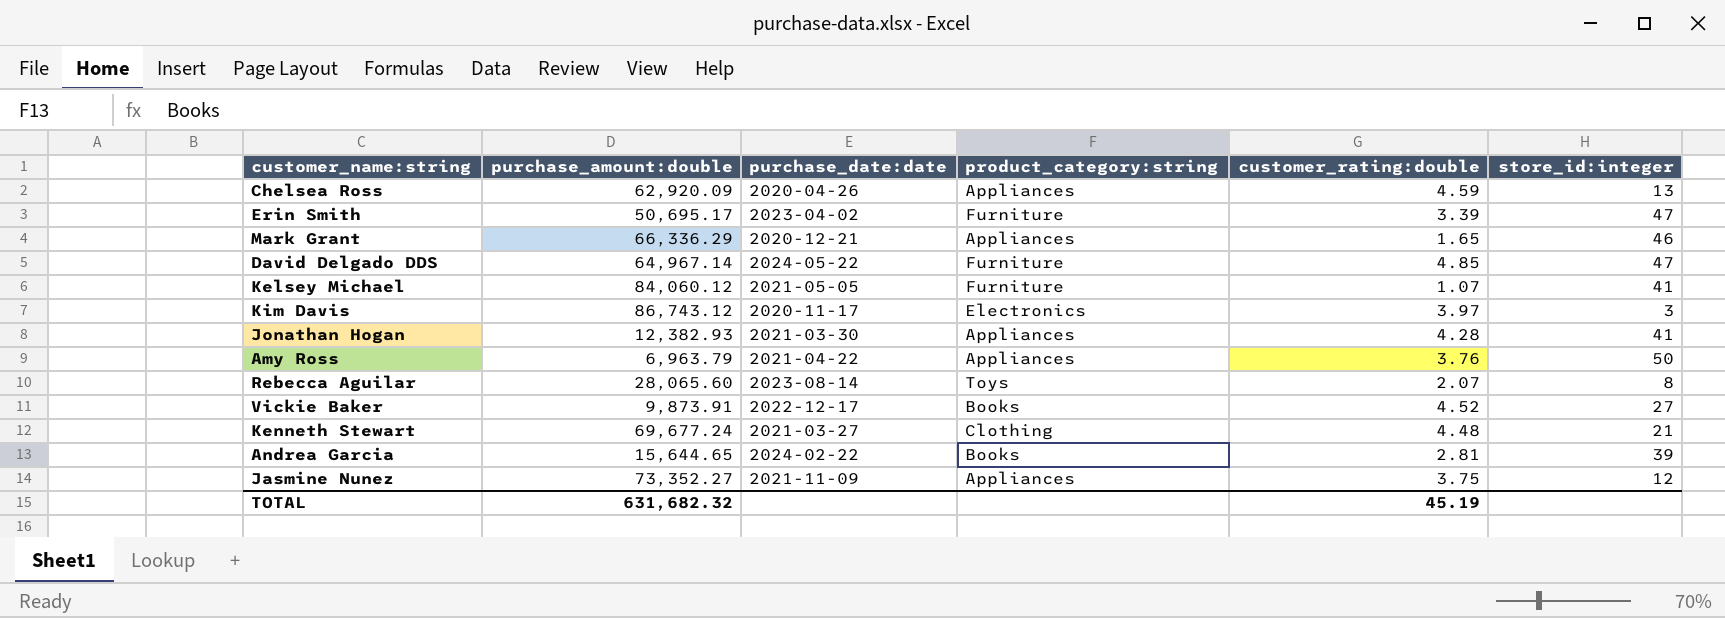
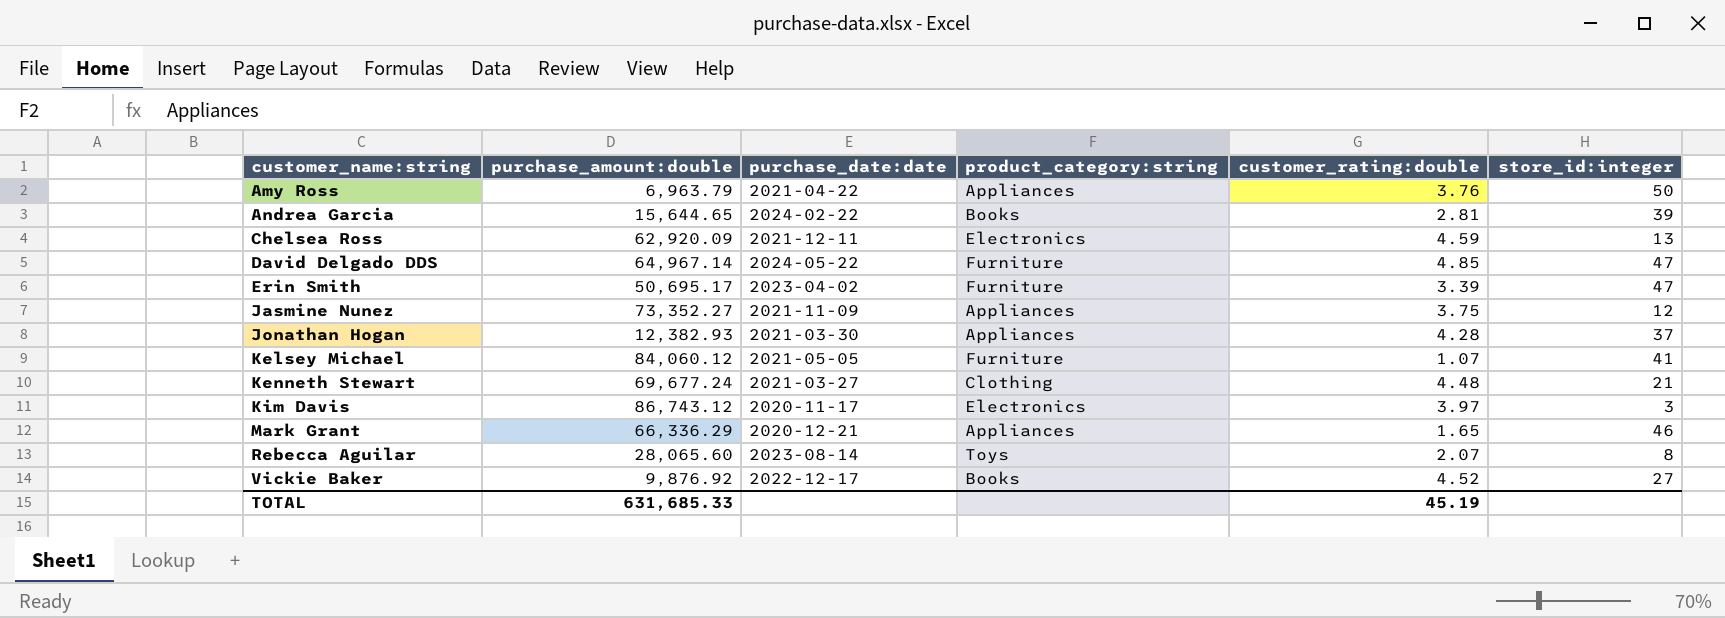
row order: none -> customer_name:string ascending
Chelsea Ross | purchase_date:date: 2020-04-26 -> 2021-12-11
Chelsea Ross | product_category:string: Appliances -> Electronics
Jonathan Hogan | store_id:integer: 41 -> 37
Vickie Baker | purchase_amount:double: 9,873.91 -> 9,876.92
TOTAL | purchase_amount:double: 631,682.32 -> 631,685.33

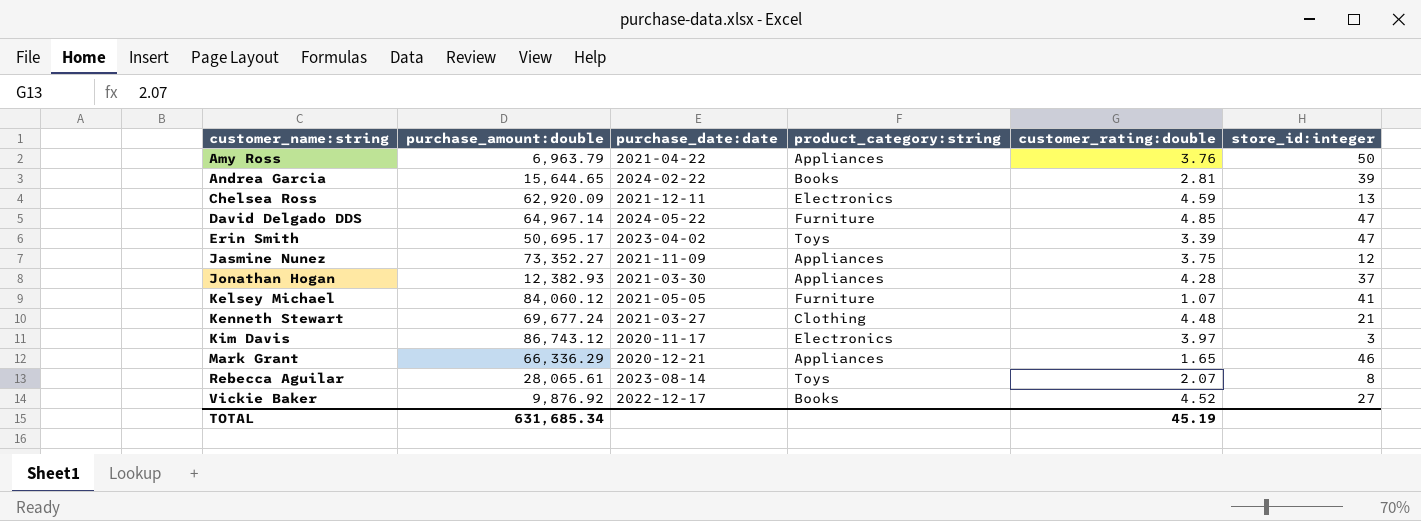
Erin Smith | product_category:string: Furniture -> Toys
Rebecca Aguilar | purchase_amount:double: 28,065.60 -> 28,065.61
TOTAL | purchase_amount:double: 631,685.33 -> 631,685.34

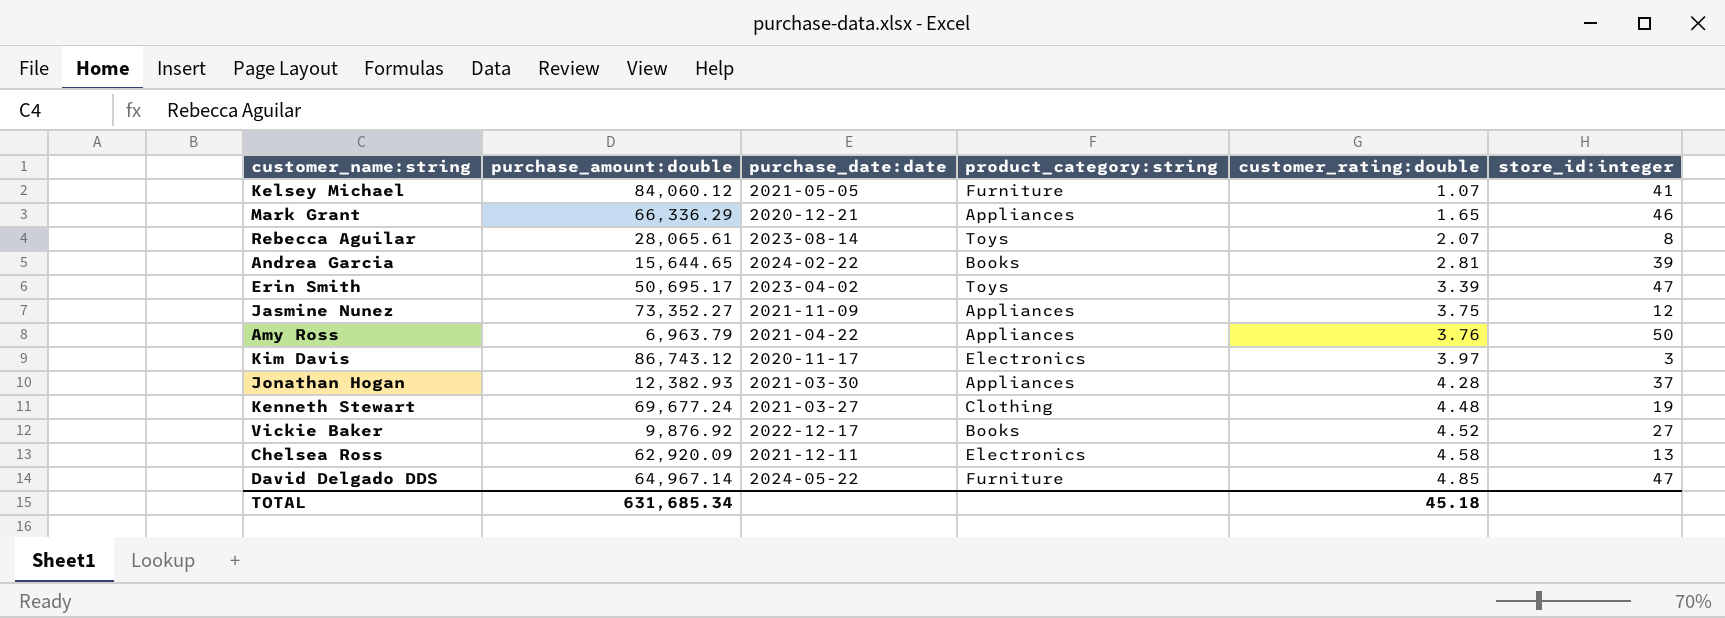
row order: customer_name:string ascending -> customer_rating:double ascending
Kenneth Stewart | store_id:integer: 21 -> 19
Chelsea Ross | customer_rating:double: 4.59 -> 4.58
TOTAL | customer_rating:double: 45.19 -> 45.18

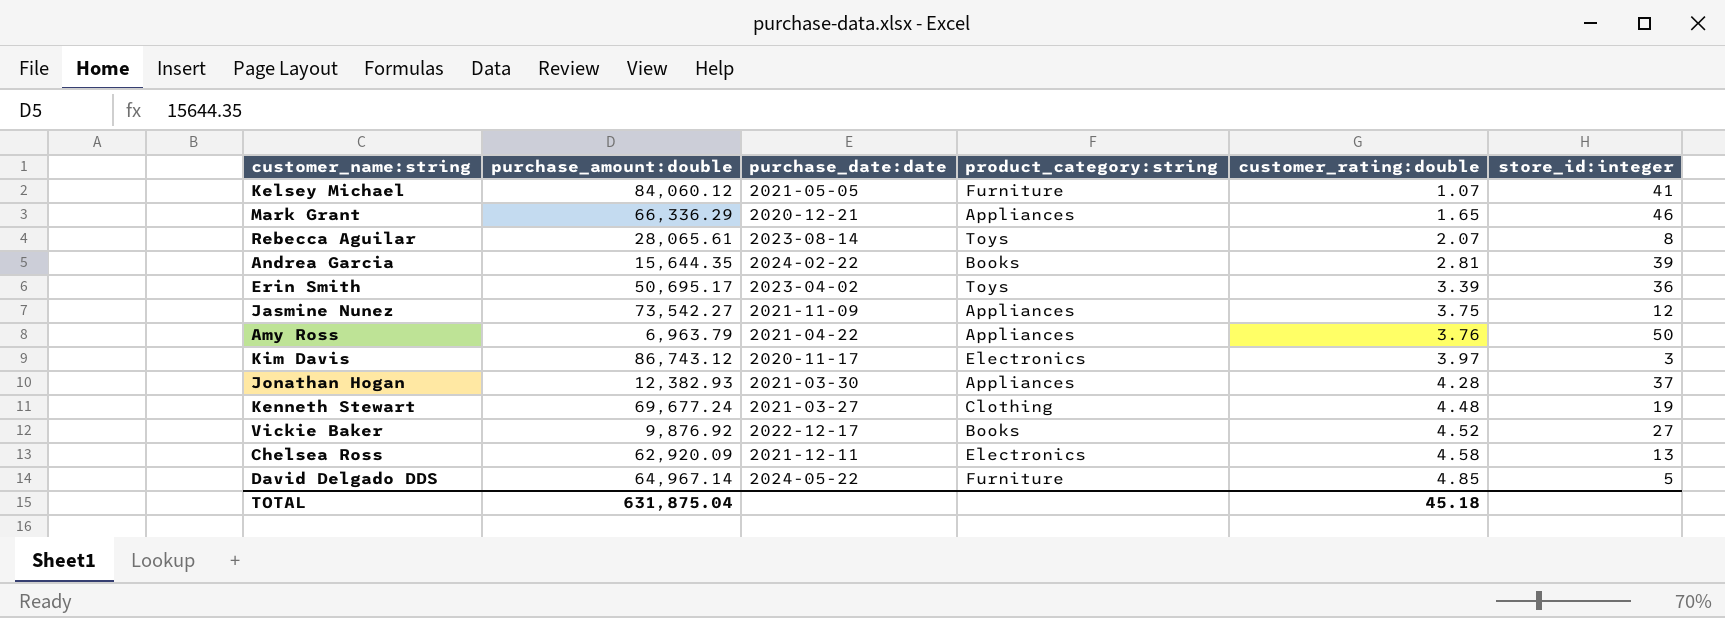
Andrea Garcia | purchase_amount:double: 15,644.65 -> 15,644.35
Erin Smith | store_id:integer: 47 -> 36
Jasmine Nunez | purchase_amount:double: 73,352.27 -> 73,542.27
David Delgado DDS | store_id:integer: 47 -> 5
TOTAL | purchase_amount:double: 631,685.34 -> 631,875.04

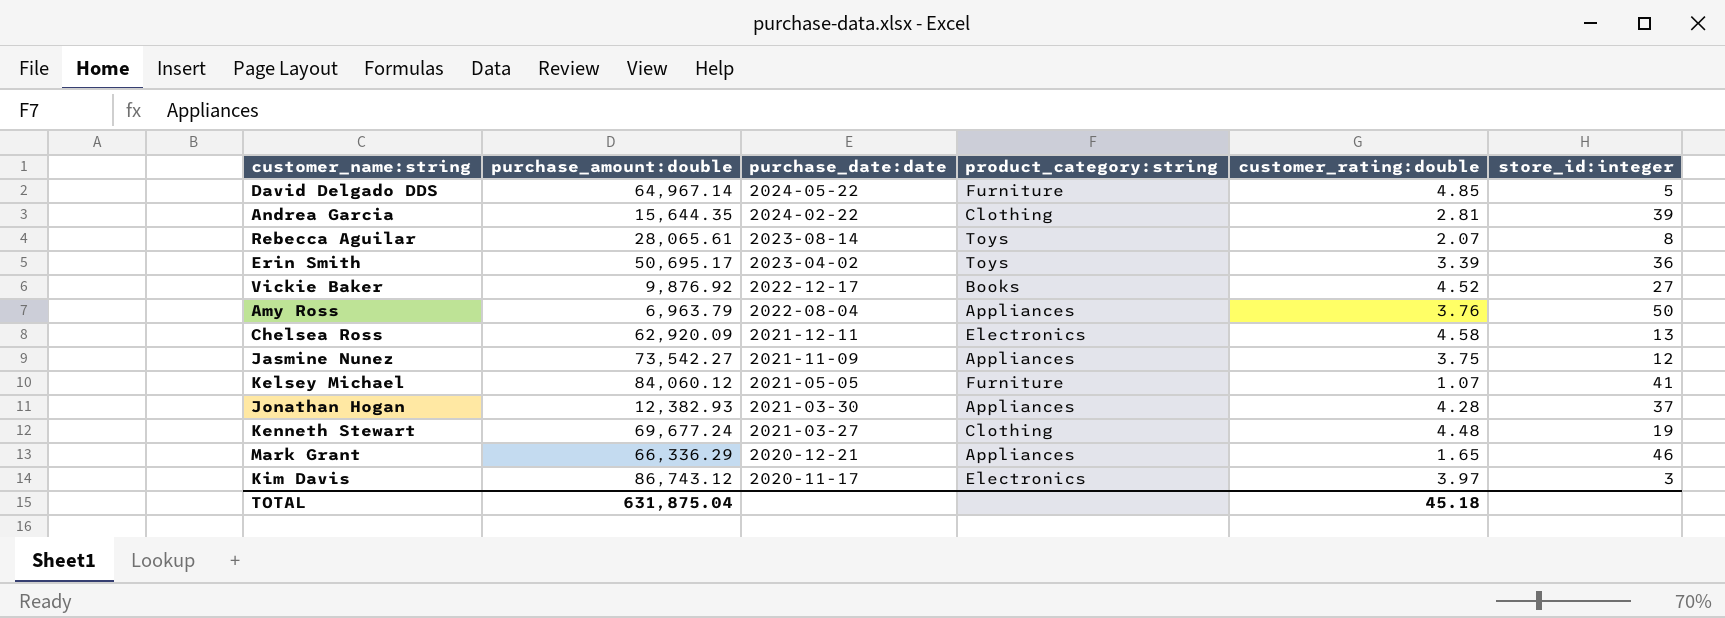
row order: customer_rating:double ascending -> purchase_date:date descending
Andrea Garcia | product_category:string: Books -> Clothing
Amy Ross | purchase_date:date: 2021-04-22 -> 2022-08-04

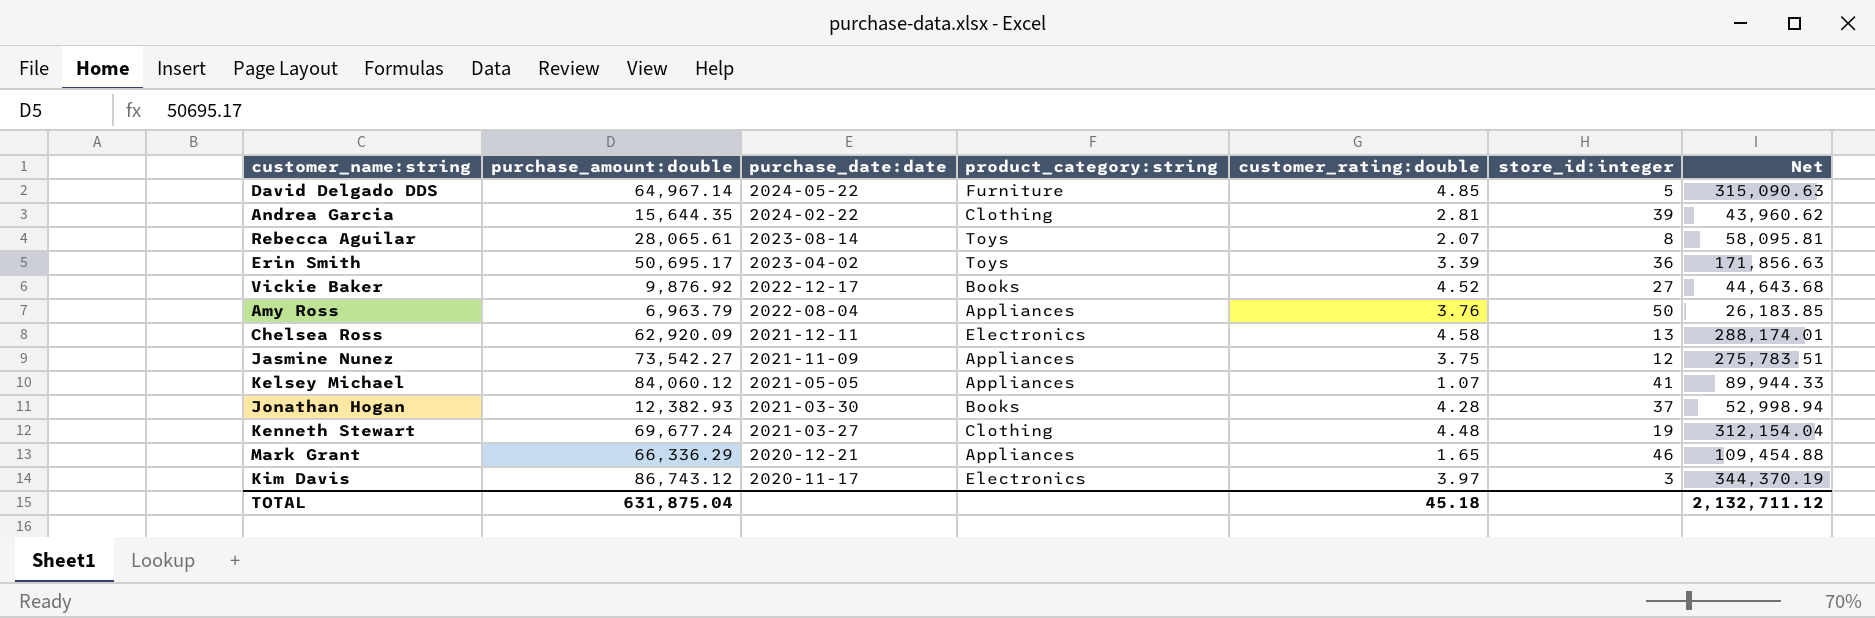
column Net | formula: none -> [purchase_amount:double] * [customer_rating:double]
Kelsey Michael | product_category:string: Furniture -> Appliances
Jonathan Hogan | product_category:string: Appliances -> Books

